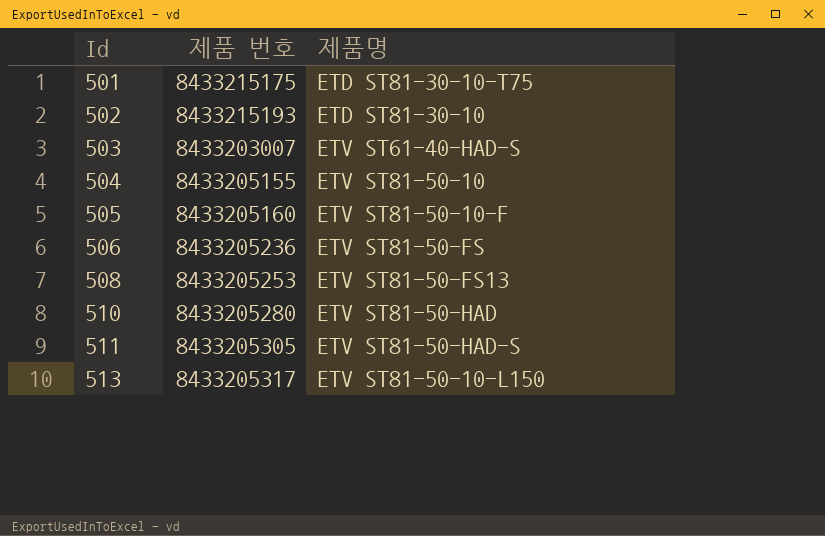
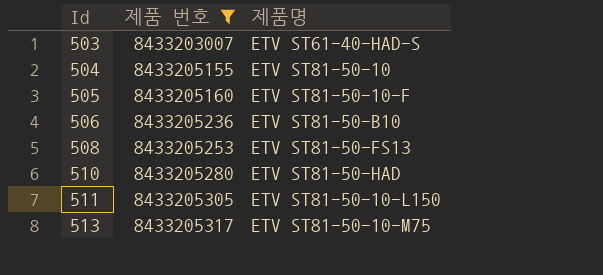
filter: none -> 제품 번호 <= 8433205317
506 | 제품명: ETV ST81-50-FS -> ETV ST81-50-B10
511 | 제품명: ETV ST81-50-HAD-S -> ETV ST81-50-10-L150
513 | 제품명: ETV ST81-50-10-L150 -> ETV ST81-50-10-M75

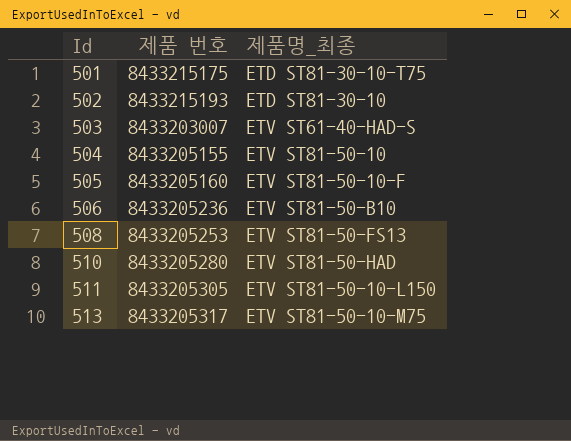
filter: 제품 번호 <= 8433205317 -> none
column name: 제품명 -> 제품명_최종

